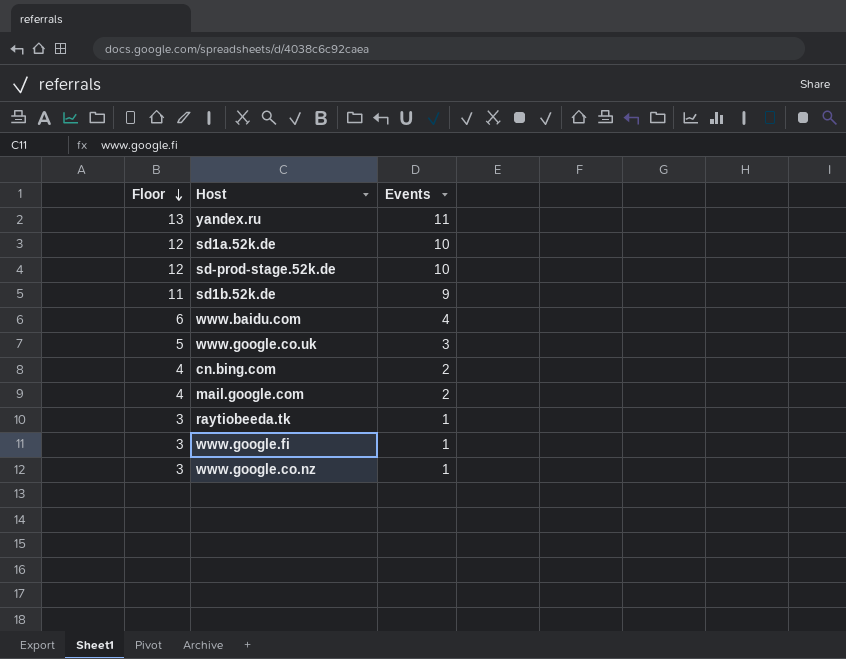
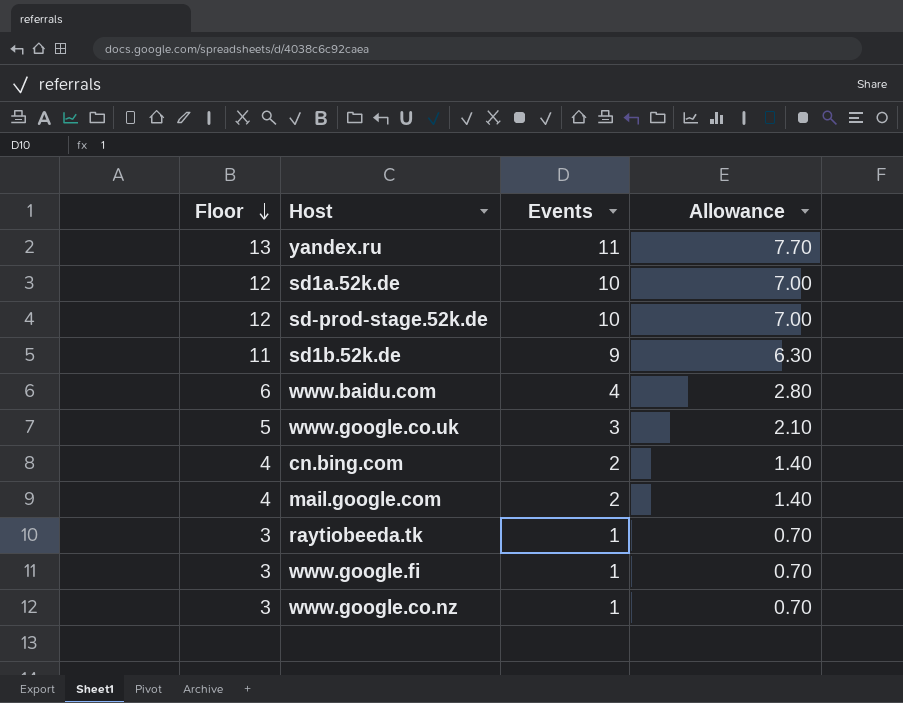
column Allowance | formula: none -> [Events] * 0.7

